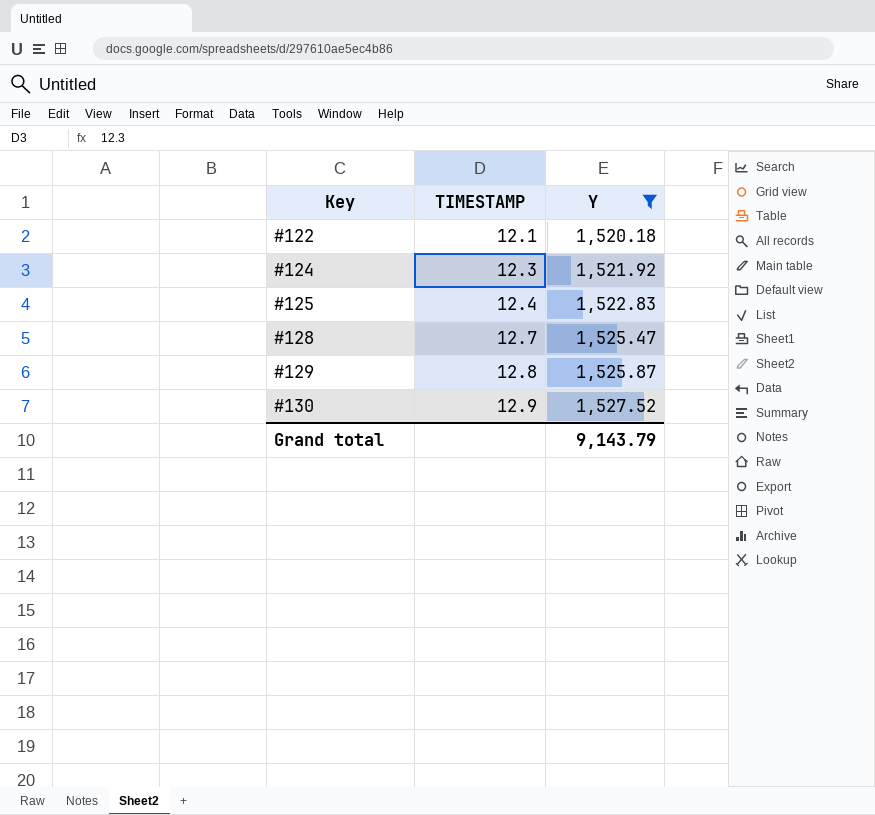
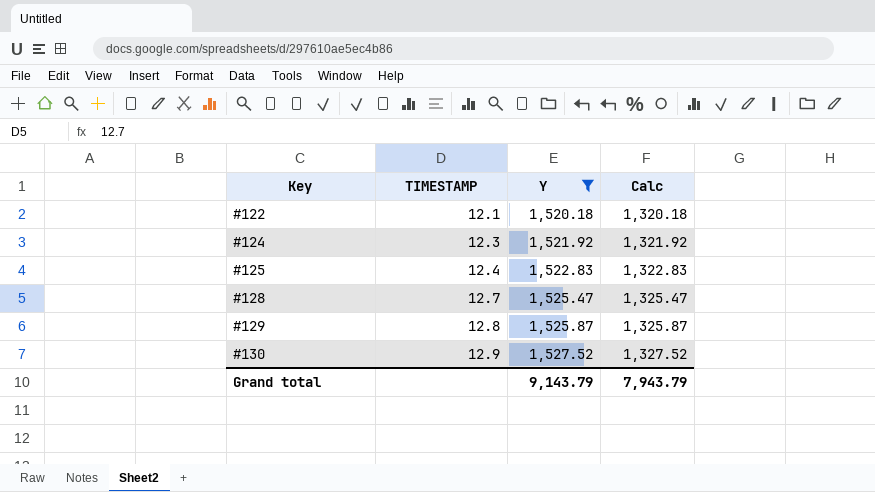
column Calc | formula: none -> [Y] - 200

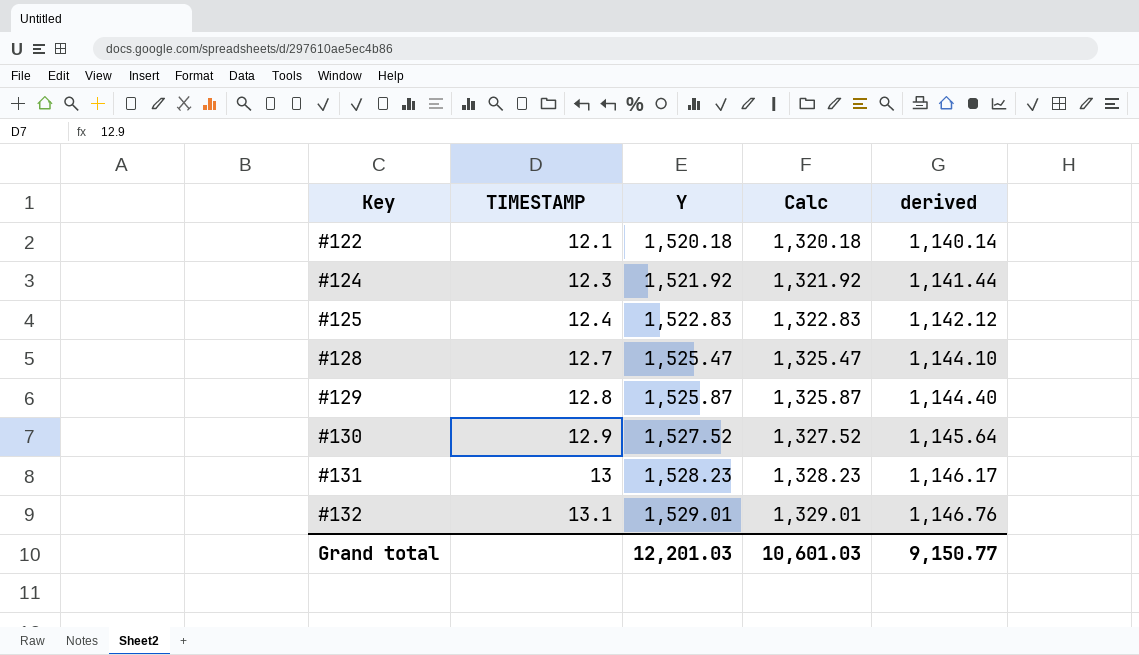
filter: Y <= 1,527.52 -> none
column derived | formula: none -> [Y] * 0.75
Grand total | Y: 9,143.79 -> 12,201.03
Grand total | Calc: 7,943.79 -> 10,601.03

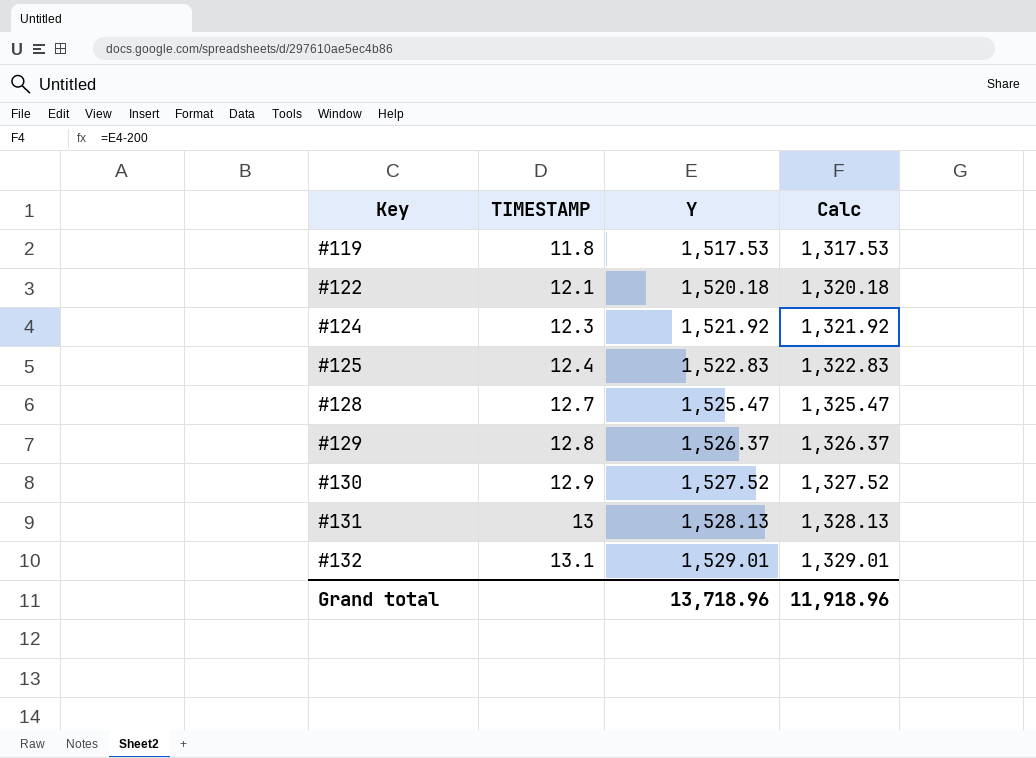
column derived | formula: [Y] * 0.75 -> none
row #119: none -> 11.8 | 1,517.53 | 1,317.53
#129 | Y: 1,525.87 -> 1,526.37
#129 | Calc: 1,325.87 -> 1,326.37
#131 | Y: 1,528.23 -> 1,528.13
#131 | Calc: 1,328.23 -> 1,328.13
Grand total | Y: 12,201.03 -> 13,718.96
Grand total | Calc: 10,601.03 -> 11,918.96

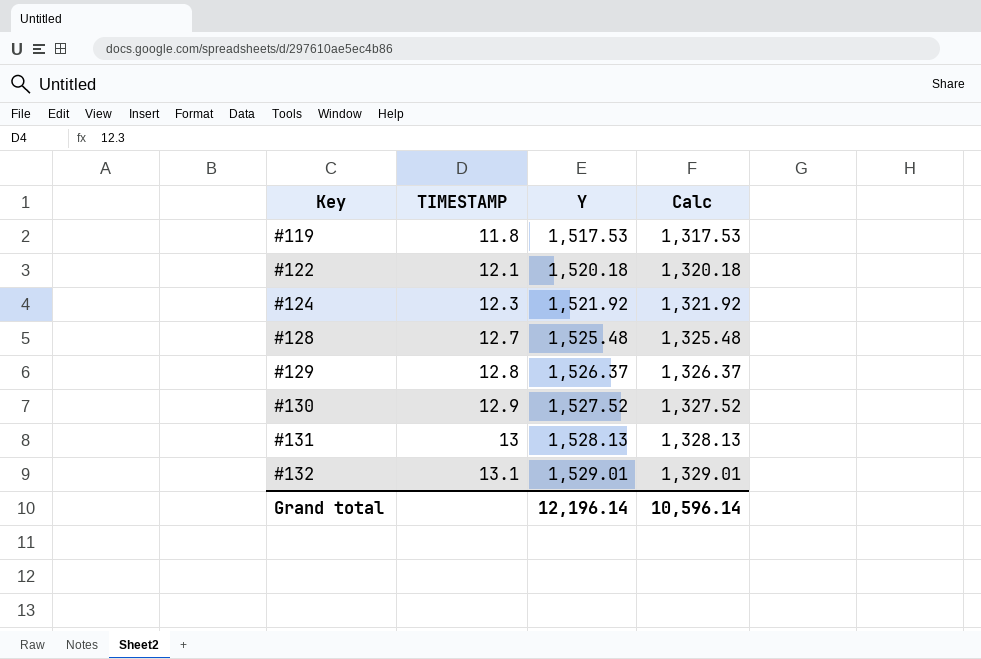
row #125: 12.4 | 1,522.83 | 1,322.83 -> none
#128 | Y: 1,525.47 -> 1,525.48
#128 | Calc: 1,325.47 -> 1,325.48
Grand total | Y: 13,718.96 -> 12,196.14
Grand total | Calc: 11,918.96 -> 10,596.14

